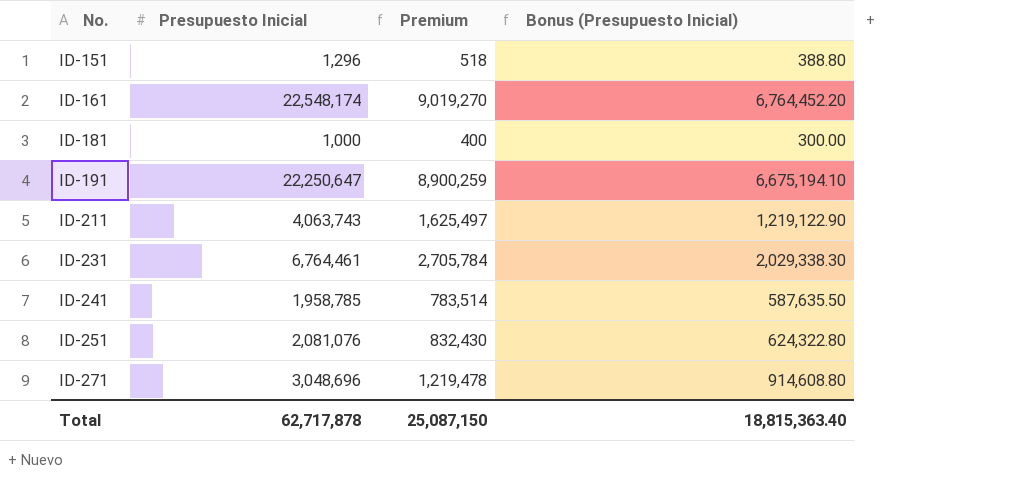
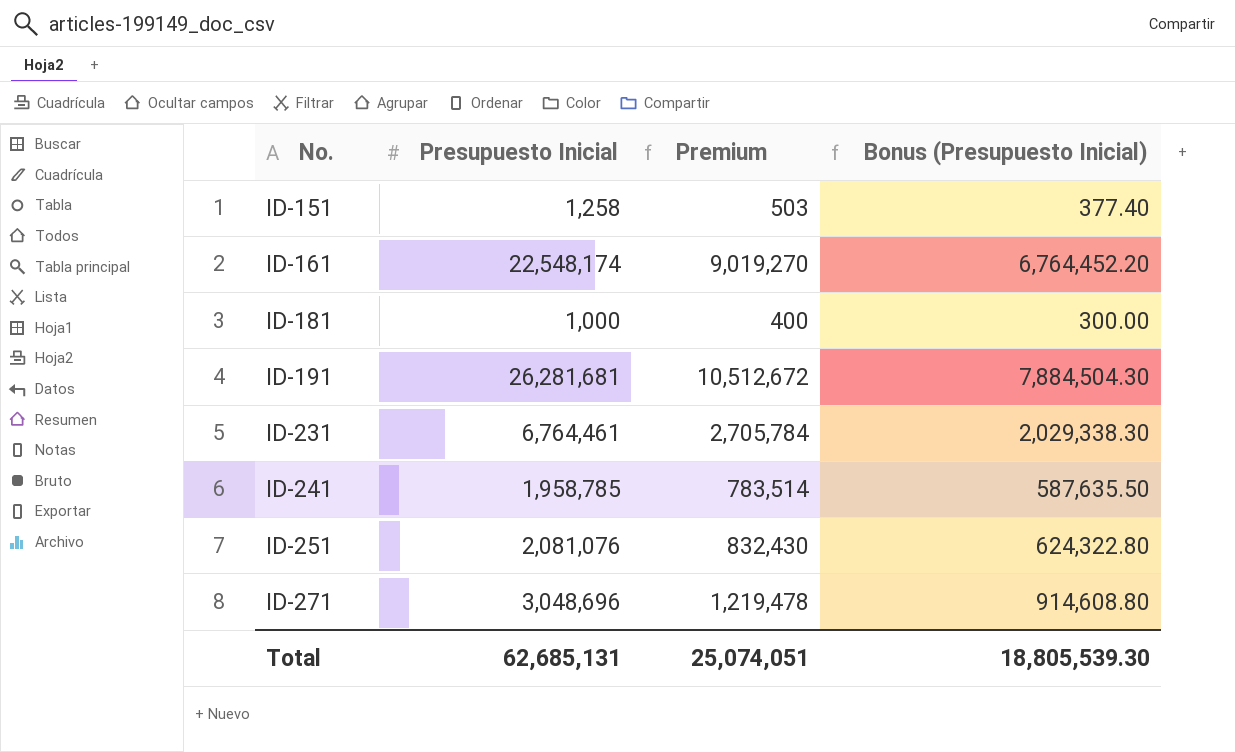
row ID-211: 4,063,743 | 1,625,497 | 1,219,122.90 -> none
ID-151 | Presupuesto Inicial: 1,296 -> 1,258
ID-151 | Premium: 518 -> 503
ID-151 | Bonus (Presupuesto Inicial): 388.80 -> 377.40
ID-191 | Presupuesto Inicial: 22,250,647 -> 26,281,681
ID-191 | Premium: 8,900,259 -> 10,512,672
ID-191 | Bonus (Presupuesto Inicial): 6,675,194.10 -> 7,884,504.30
Total | Presupuesto Inicial: 62,717,878 -> 62,685,131
Total | Premium: 25,087,150 -> 25,074,051
Total | Bonus (Presupuesto Inicial): 18,815,363.40 -> 18,805,539.30

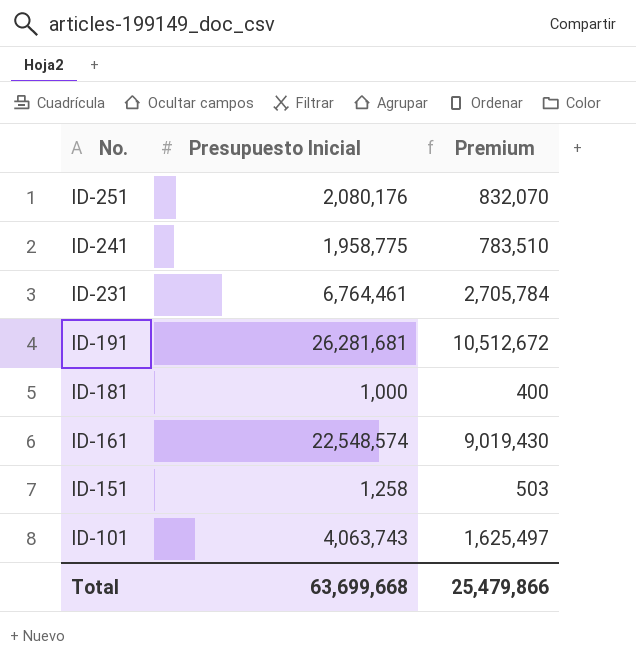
row order: No. ascending -> No. descending
column Bonus (Presupuesto Inicial) | formula: [Presupuesto Inicial] * 0.3 -> none
row ID-271: 3,048,696 | 1,219,478 | 914,608.80 -> none
ID-251 | Presupuesto Inicial: 2,081,076 -> 2,080,176
ID-251 | Premium: 832,430 -> 832,070
ID-241 | Presupuesto Inicial: 1,958,785 -> 1,958,775
ID-241 | Premium: 783,514 -> 783,510
ID-161 | Presupuesto Inicial: 22,548,174 -> 22,548,574
ID-161 | Premium: 9,019,270 -> 9,019,430
row ID-101: none -> 4,063,743 | 1,625,497
Total | Presupuesto Inicial: 62,685,131 -> 63,699,668
Total | Premium: 25,074,051 -> 25,479,866

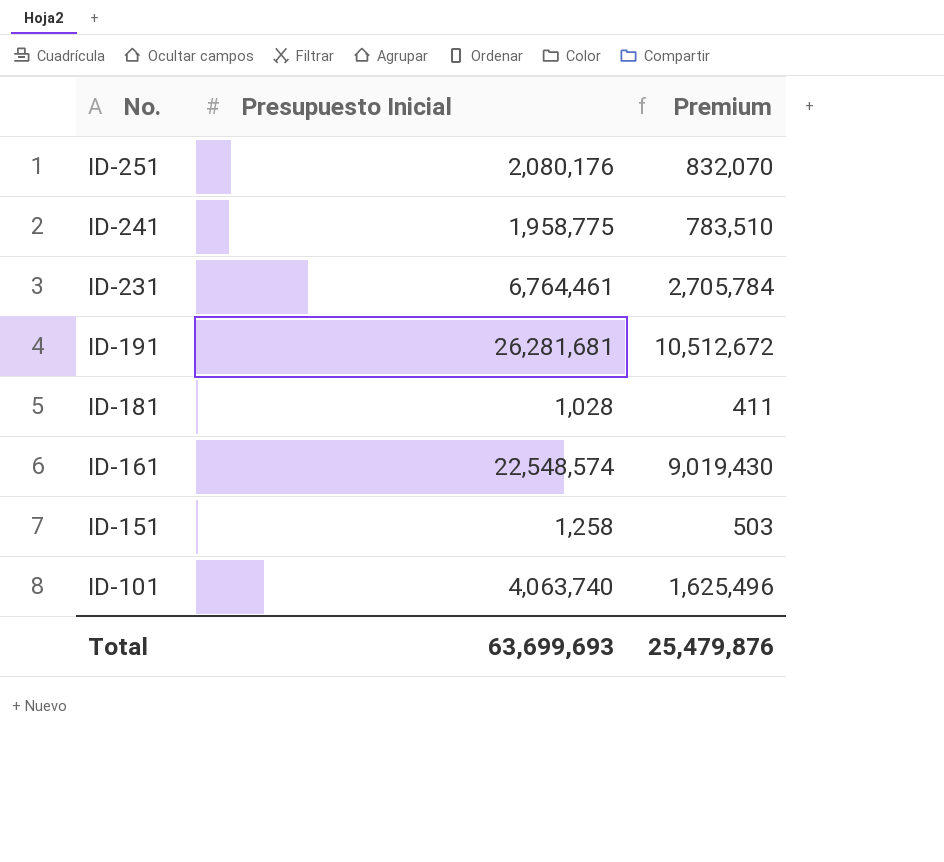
ID-181 | Presupuesto Inicial: 1,000 -> 1,028
ID-181 | Premium: 400 -> 411
ID-101 | Presupuesto Inicial: 4,063,743 -> 4,063,740
ID-101 | Premium: 1,625,497 -> 1,625,496
Total | Presupuesto Inicial: 63,699,668 -> 63,699,693
Total | Premium: 25,479,866 -> 25,479,876

